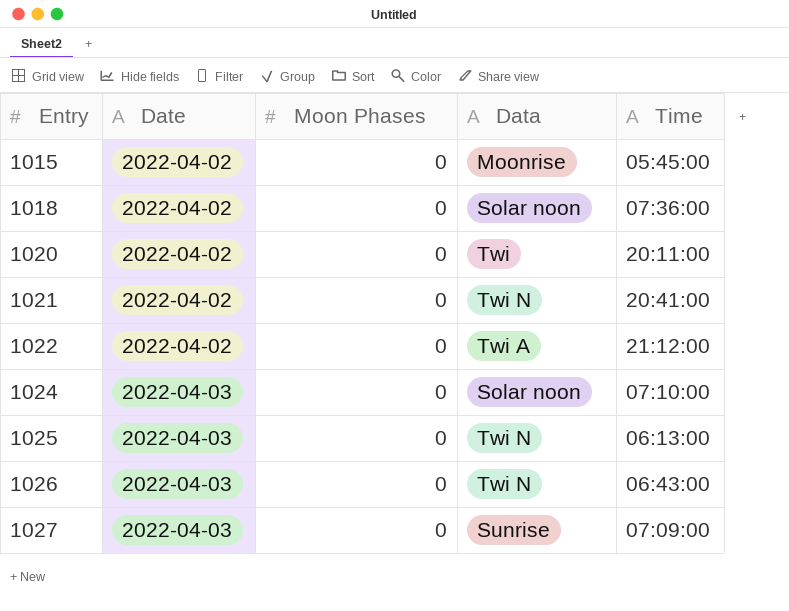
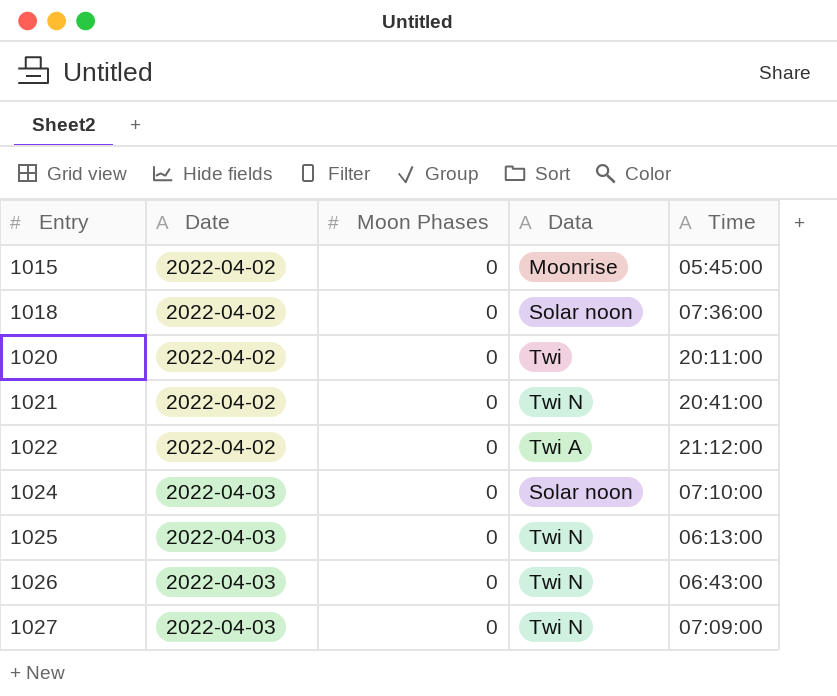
1027 | Data: Sunrise -> Twi N

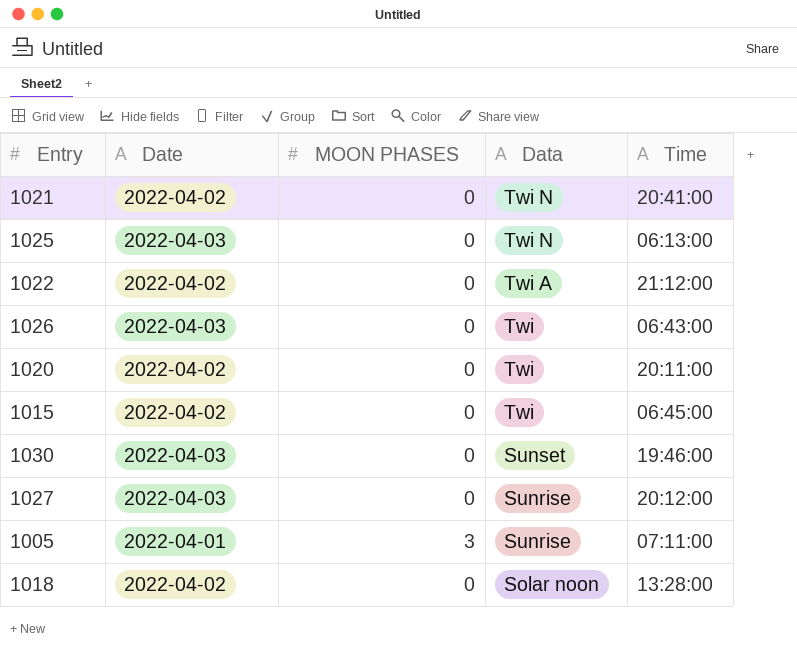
row order: Entry ascending -> Data descending
column name: Moon Phases -> MOON PHASES
row 1024: 2022-04-03 | 0 | Solar noon | 07:10:00 -> none
1026 | Data: Twi N -> Twi
1015 | Data: Moonrise -> Twi
1015 | Time: 05:45:00 -> 06:45:00
row 1030: none -> 2022-04-03 | 0 | Sunset | 19:46:00
1027 | Data: Twi N -> Sunrise
1027 | Time: 07:09:00 -> 20:12:00
row 1005: none -> 2022-04-01 | 3 | Sunrise | 07:11:00
1018 | Time: 07:36:00 -> 13:28:00

